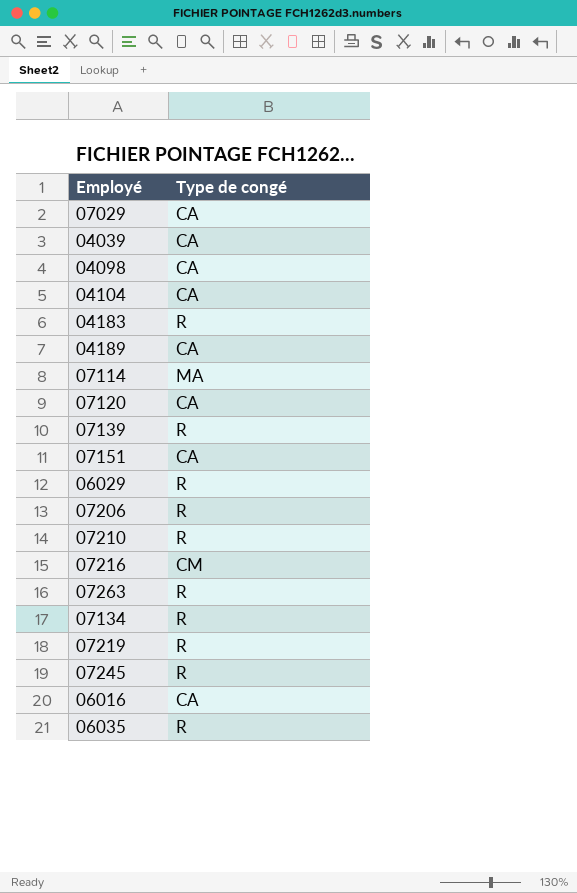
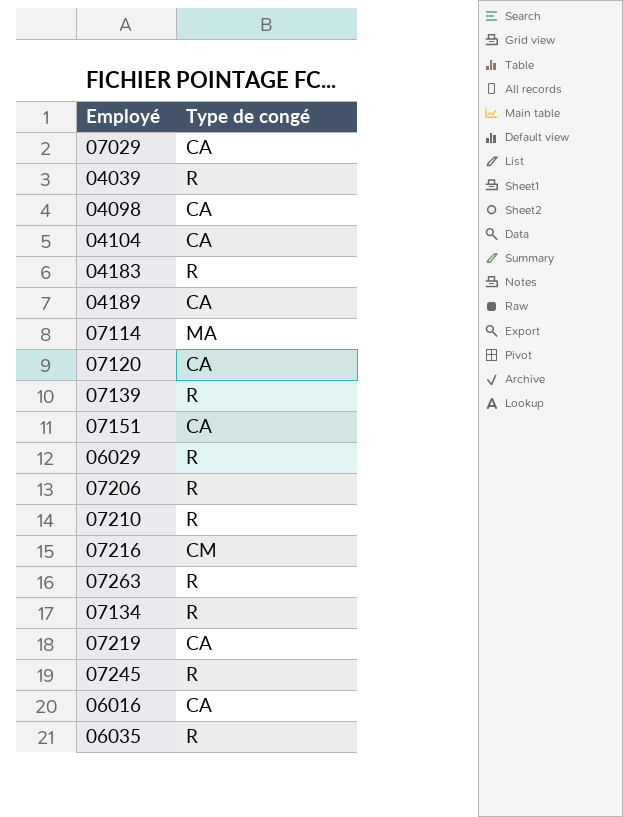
04039 | Type de congé: CA -> R
07219 | Type de congé: R -> CA

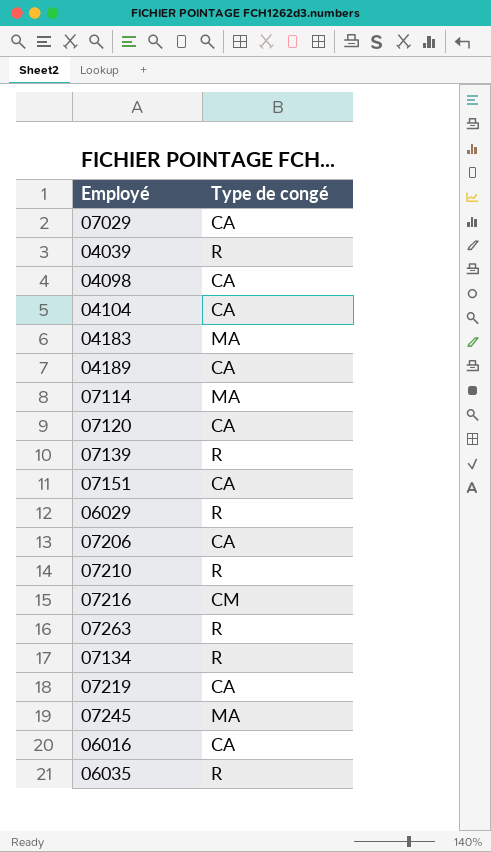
04183 | Type de congé: R -> MA
07206 | Type de congé: R -> CA
07245 | Type de congé: R -> MA

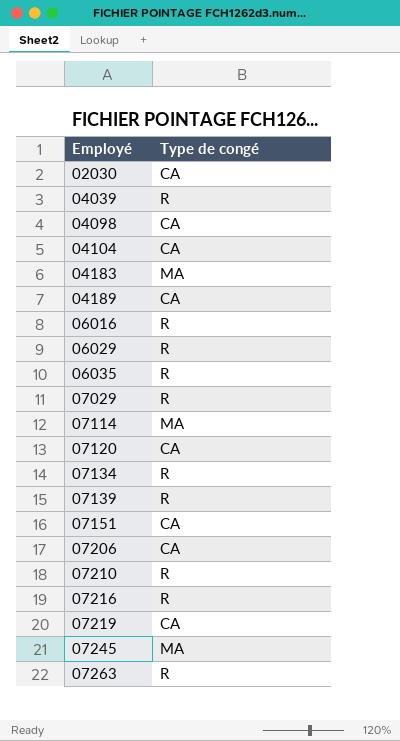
row order: none -> Employé ascending
row 02030: none -> CA
06016 | Type de congé: CA -> R
07029 | Type de congé: CA -> R
07216 | Type de congé: CM -> R

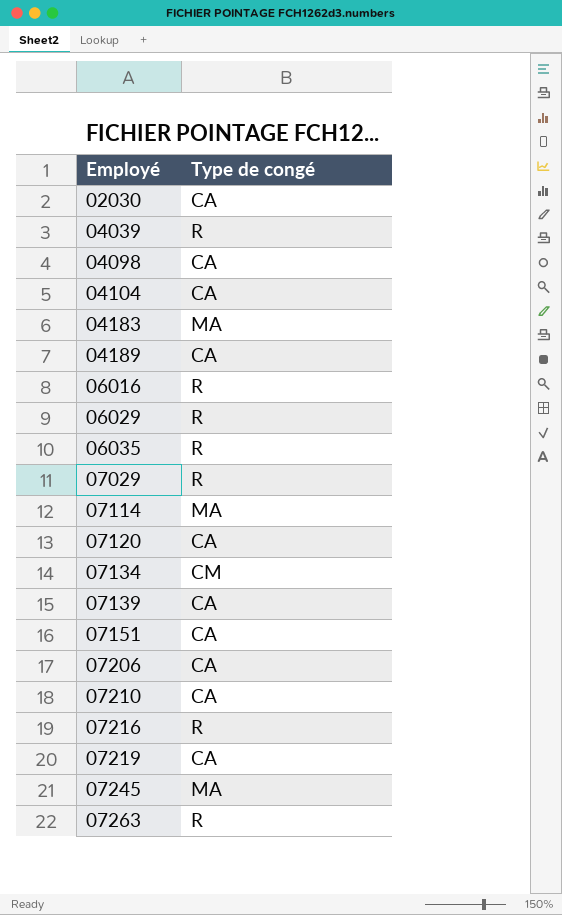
07134 | Type de congé: R -> CM
07139 | Type de congé: R -> CA
07210 | Type de congé: R -> CA

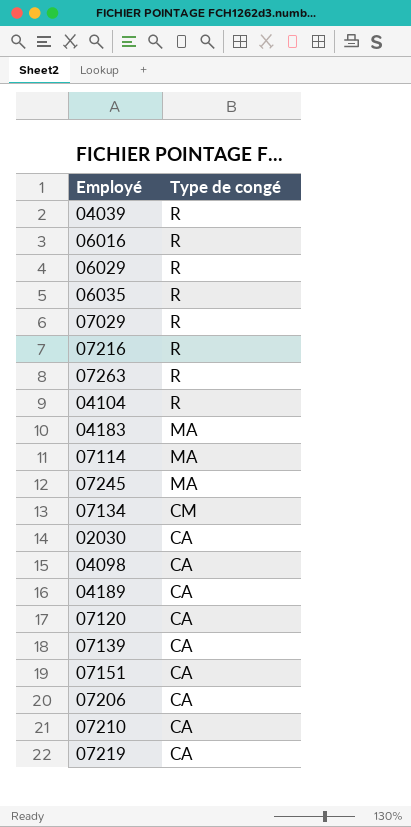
row order: Employé ascending -> Type de congé descending
04104 | Type de congé: CA -> R

